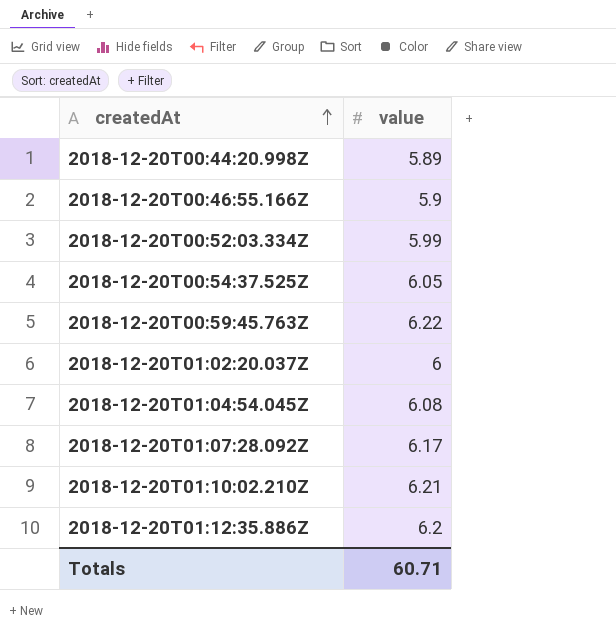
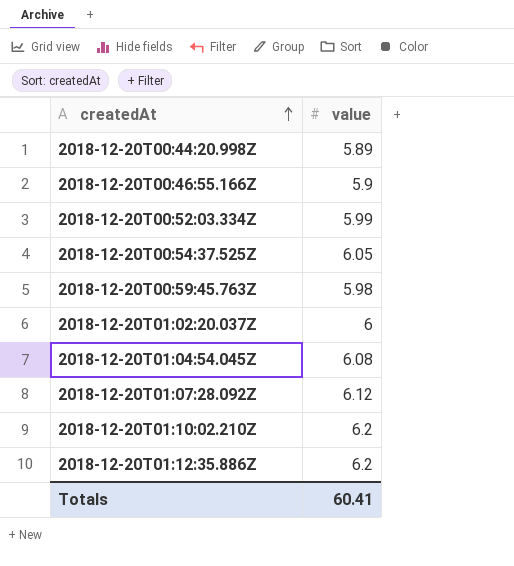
2018-12-20T00:59:45.763Z | value: 6.22 -> 5.98
2018-12-20T01:07:28.092Z | value: 6.17 -> 6.12
2018-12-20T01:10:02.210Z | value: 6.21 -> 6.2
Totals | value: 60.71 -> 60.41

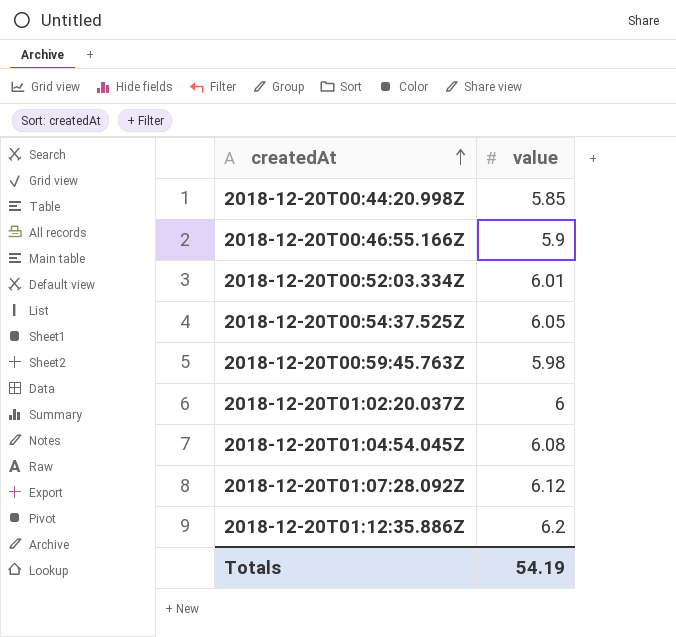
row 2018-12-20T01:10:02.210Z: 6.2 -> none
2018-12-20T00:44:20.998Z | value: 5.89 -> 5.85
2018-12-20T00:52:03.334Z | value: 5.99 -> 6.01
Totals | value: 60.41 -> 54.19

